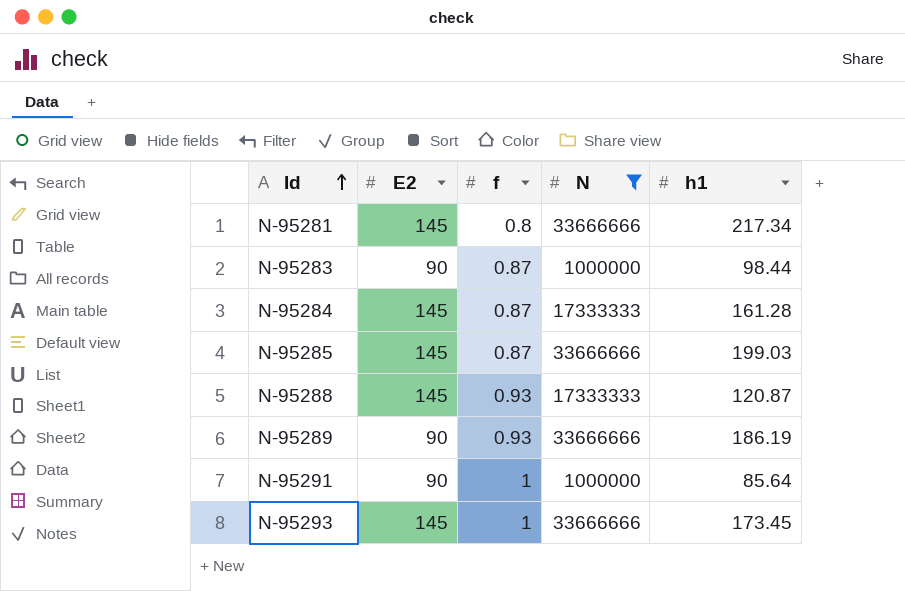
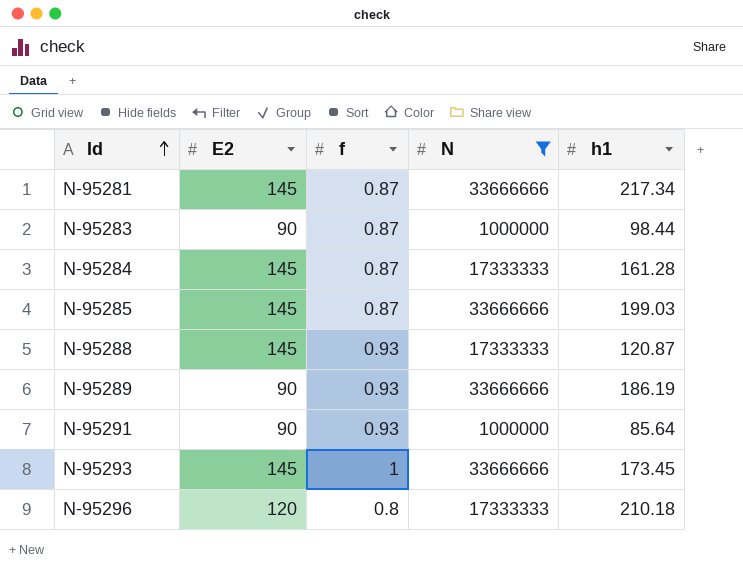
N-95281 | f: 0.8 -> 0.87
N-95291 | f: 1 -> 0.93
row N-95296: none -> 120 | 0.8 | 17333333 | 210.18

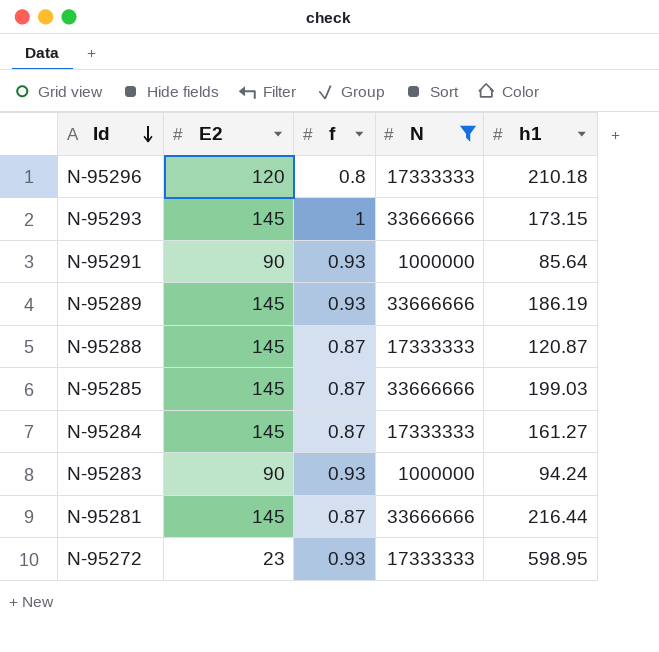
row order: Id ascending -> Id descending
N-95293 | h1: 173.45 -> 173.15
N-95289 | E2: 90 -> 145
N-95288 | f: 0.93 -> 0.87
N-95284 | h1: 161.28 -> 161.27
N-95283 | f: 0.87 -> 0.93
N-95283 | h1: 98.44 -> 94.24
N-95281 | h1: 217.34 -> 216.44
row N-95272: none -> 23 | 0.93 | 17333333 | 598.95

